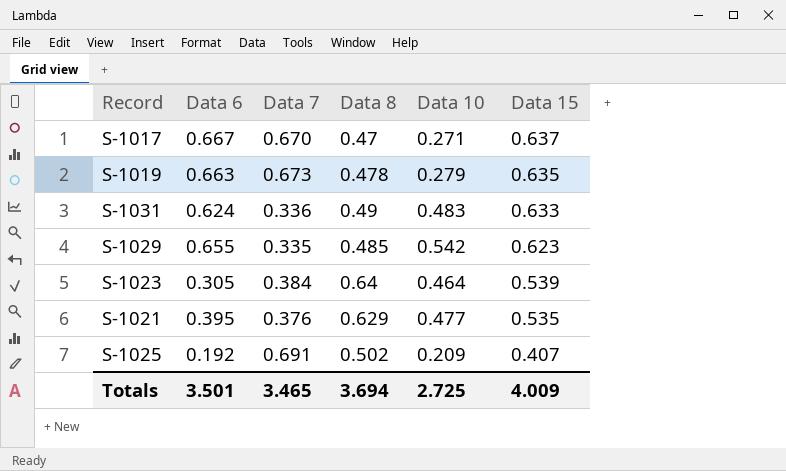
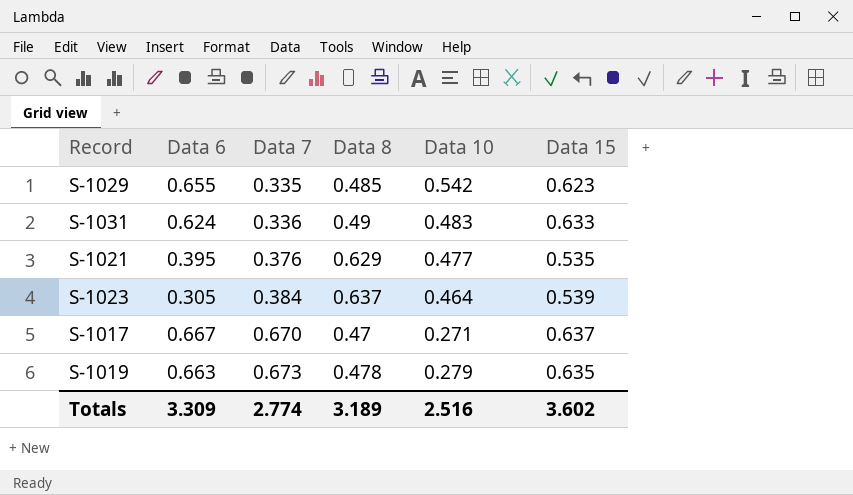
row order: Data 15 descending -> Data 7 ascending
row S-1025: 0.192 | 0.691 | 0.502 | 0.209 | 0.407 -> none
S-1023 | Data 8: 0.64 -> 0.637
Totals | Data 6: 3.501 -> 3.309
Totals | Data 7: 3.465 -> 2.774
Totals | Data 8: 3.694 -> 3.189
Totals | Data 10: 2.725 -> 2.516
Totals | Data 15: 4.009 -> 3.602

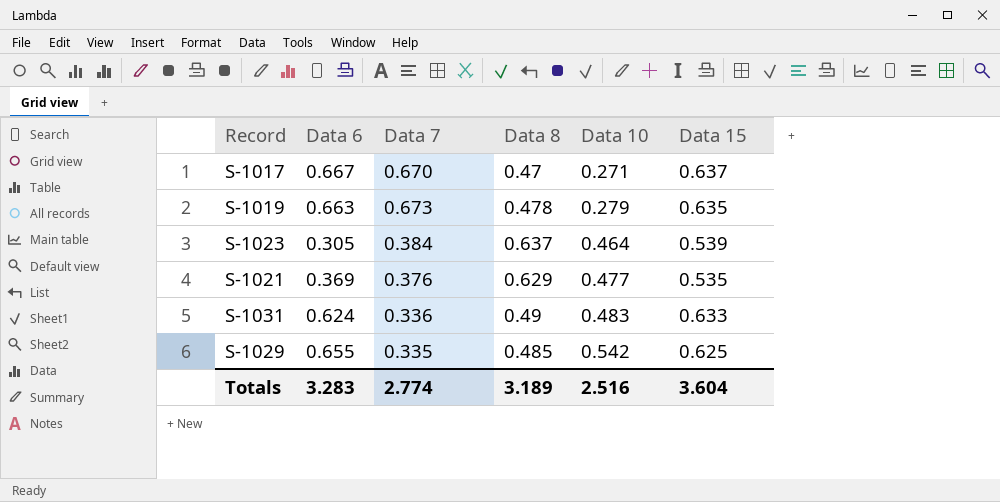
row order: Data 7 ascending -> Data 10 ascending
S-1021 | Data 6: 0.395 -> 0.369
S-1029 | Data 15: 0.623 -> 0.625
Totals | Data 6: 3.309 -> 3.283
Totals | Data 15: 3.602 -> 3.604

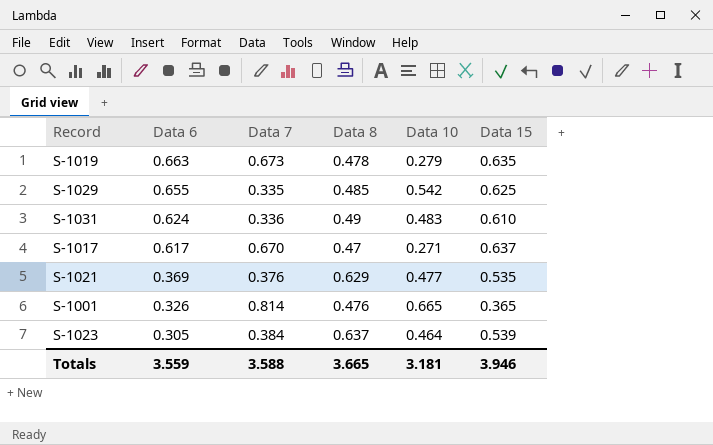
row order: Data 10 ascending -> Data 6 descending
S-1031 | Data 15: 0.633 -> 0.610
S-1017 | Data 6: 0.667 -> 0.617
row S-1001: none -> 0.326 | 0.814 | 0.476 | 0.665 | 0.365
Totals | Data 6: 3.283 -> 3.559
Totals | Data 7: 2.774 -> 3.588
Totals | Data 8: 3.189 -> 3.665
Totals | Data 10: 2.516 -> 3.181
Totals | Data 15: 3.604 -> 3.946

